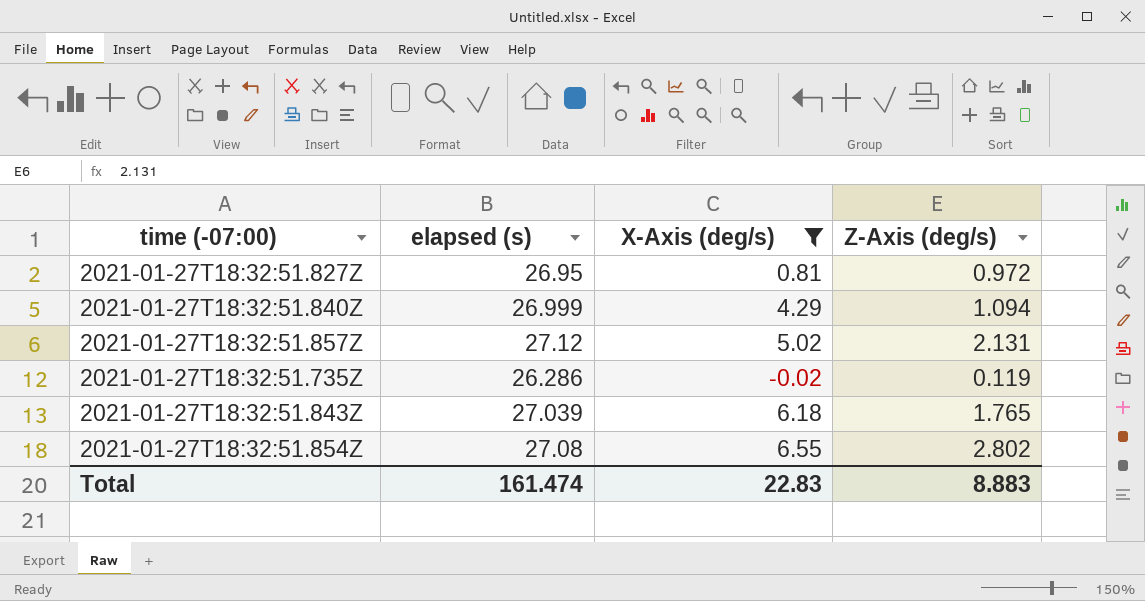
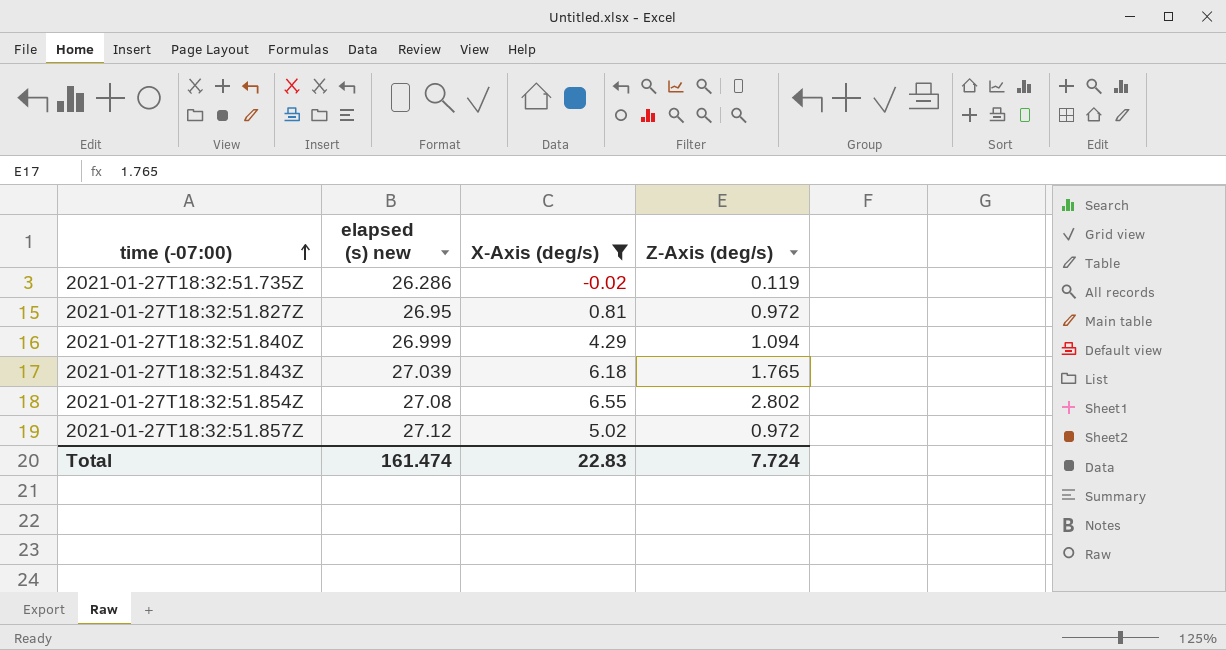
row order: none -> time (-07:00) ascending
column name: elapsed (s) -> elapsed (s) new
2021-01-27T18:32:51.857Z | Z-Axis (deg/s): 2.131 -> 0.972
Total | Z-Axis (deg/s): 8.883 -> 7.724

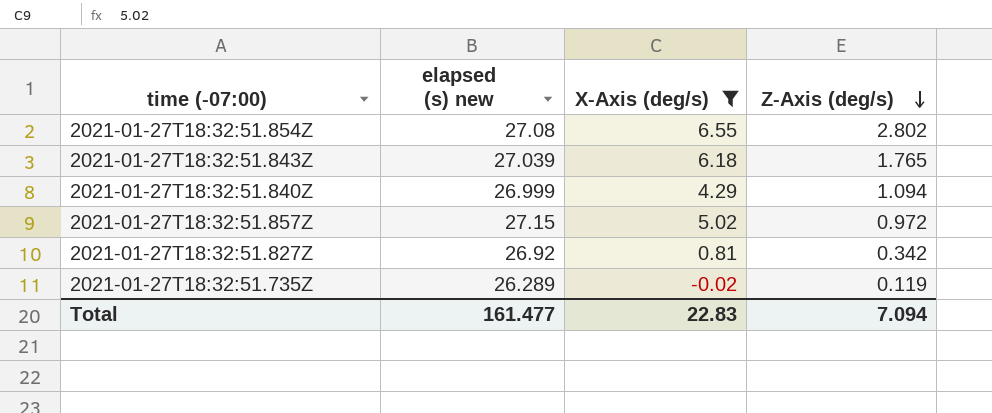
row order: time (-07:00) ascending -> Z-Axis (deg/s) descending
2021-01-27T18:32:51.857Z | elapsed (s) new: 27.12 -> 27.15
2021-01-27T18:32:51.827Z | elapsed (s) new: 26.95 -> 26.92
2021-01-27T18:32:51.827Z | Z-Axis (deg/s): 0.972 -> 0.342
2021-01-27T18:32:51.735Z | elapsed (s) new: 26.286 -> 26.289
Total | elapsed (s) new: 161.474 -> 161.477
Total | Z-Axis (deg/s): 7.724 -> 7.094

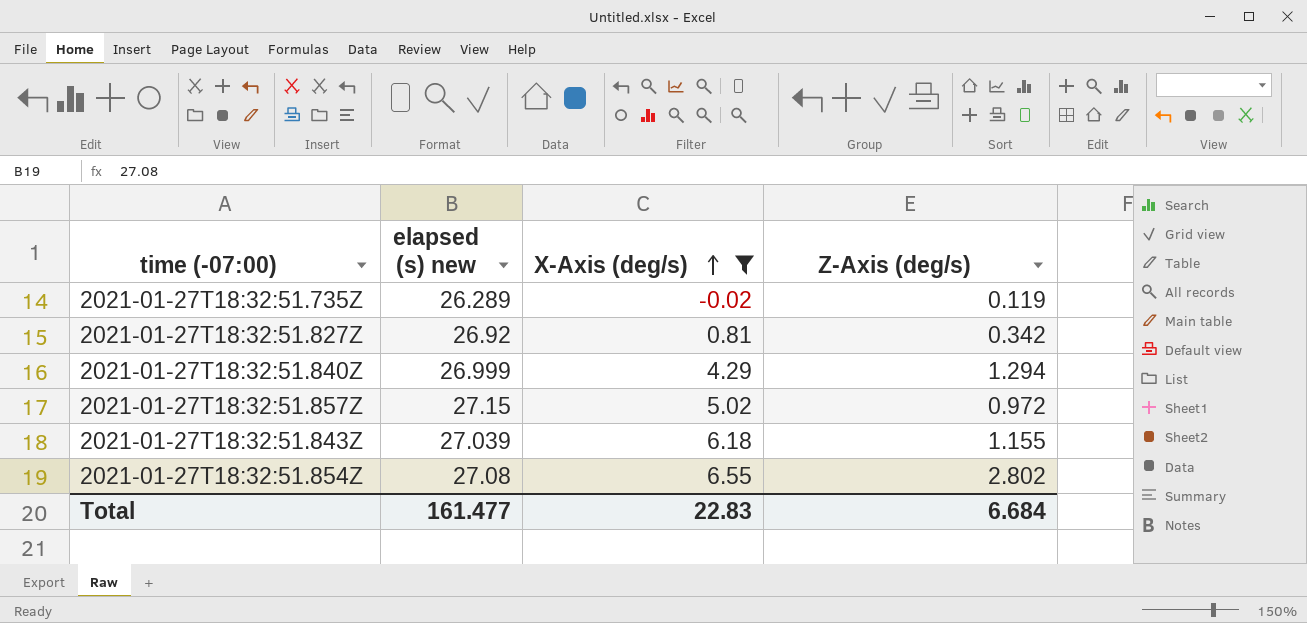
row order: Z-Axis (deg/s) descending -> X-Axis (deg/s) ascending
2021-01-27T18:32:51.840Z | Z-Axis (deg/s): 1.094 -> 1.294
2021-01-27T18:32:51.843Z | Z-Axis (deg/s): 1.765 -> 1.155
Total | Z-Axis (deg/s): 7.094 -> 6.684

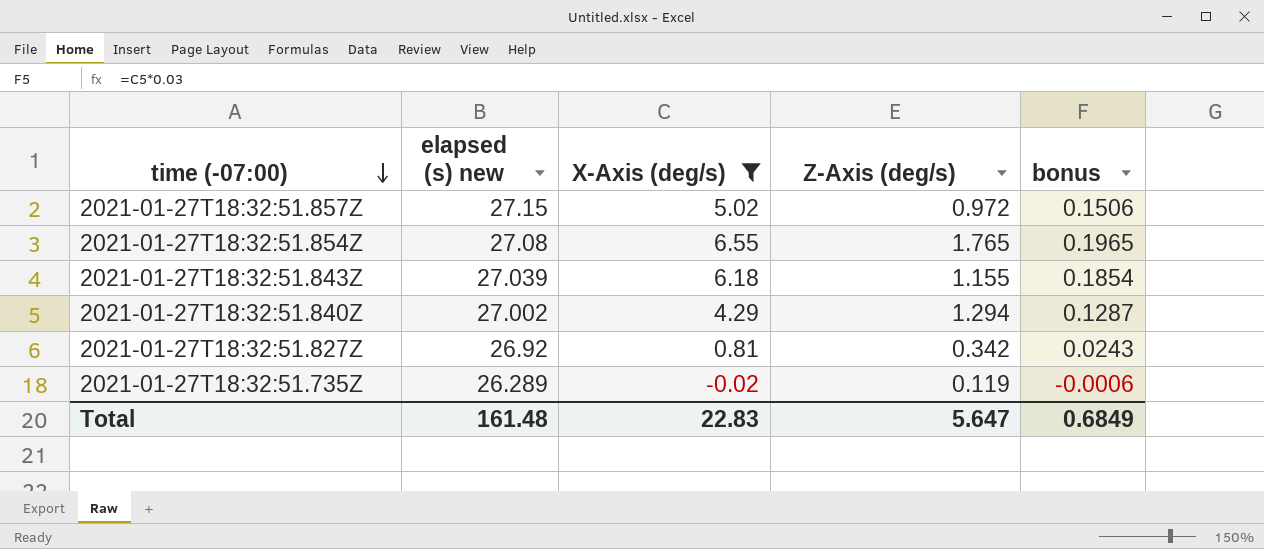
row order: X-Axis (deg/s) ascending -> time (-07:00) descending
column bonus | formula: none -> [X-Axis (deg/s)] * 0.03
2021-01-27T18:32:51.854Z | Z-Axis (deg/s): 2.802 -> 1.765
2021-01-27T18:32:51.840Z | elapsed (s) new: 26.999 -> 27.002
Total | elapsed (s) new: 161.477 -> 161.48
Total | Z-Axis (deg/s): 6.684 -> 5.647

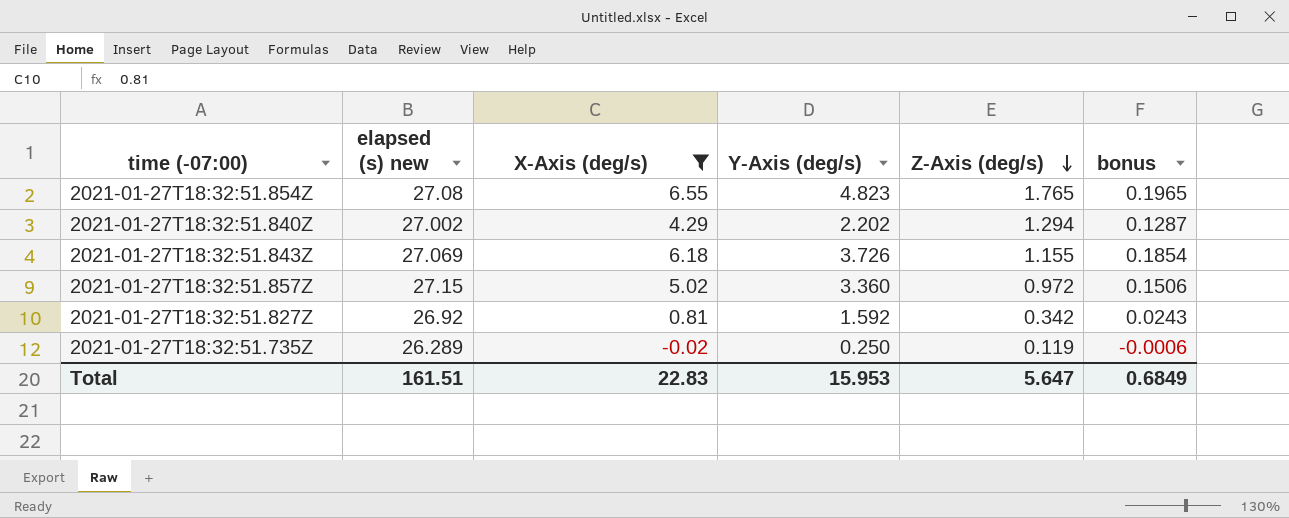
row order: time (-07:00) descending -> Z-Axis (deg/s) descending
column Y-Axis (deg/s) | position: none -> 4
2021-01-27T18:32:51.843Z | elapsed (s) new: 27.039 -> 27.069
Total | elapsed (s) new: 161.48 -> 161.51

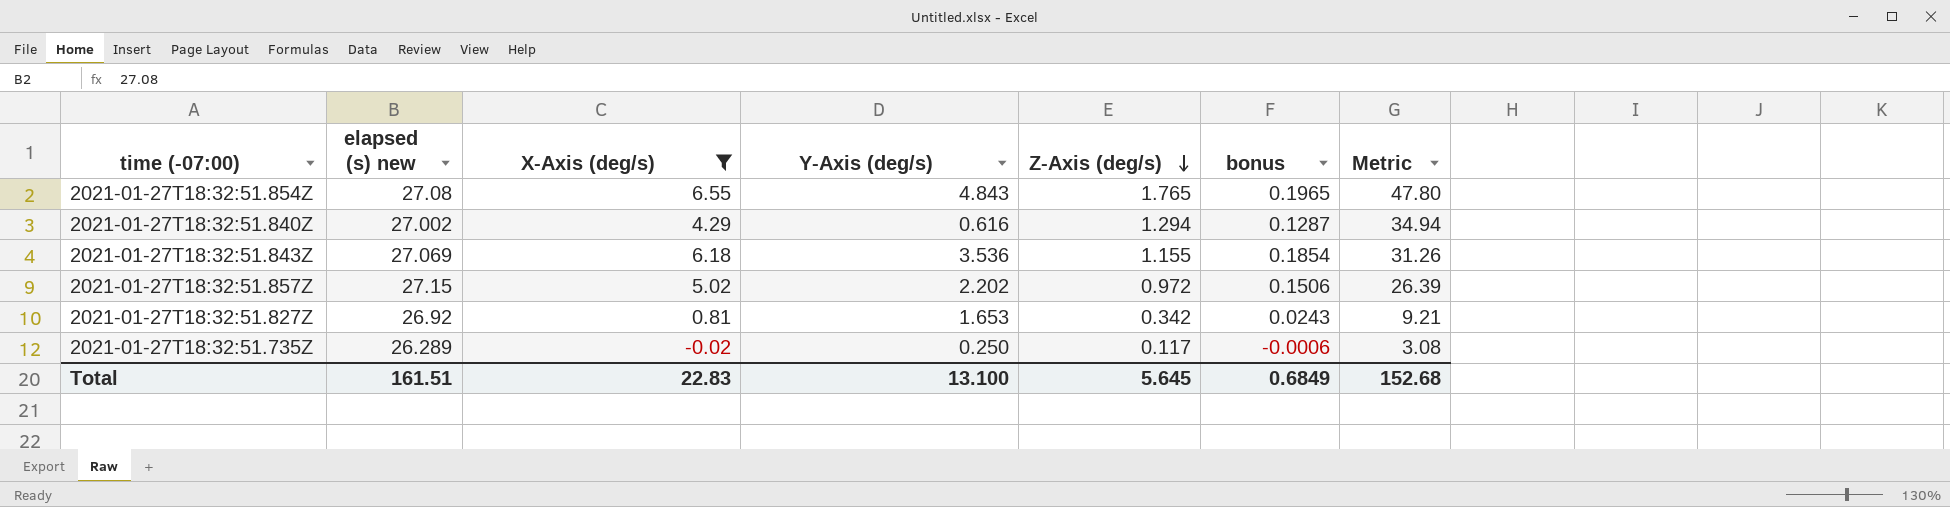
column Metric | formula: none -> [elapsed (s) new] * [Z-Axis (deg/s)]
2021-01-27T18:32:51.854Z | Y-Axis (deg/s): 4.823 -> 4.843
2021-01-27T18:32:51.840Z | Y-Axis (deg/s): 2.202 -> 0.616
2021-01-27T18:32:51.843Z | Y-Axis (deg/s): 3.726 -> 3.536
2021-01-27T18:32:51.857Z | Y-Axis (deg/s): 3.360 -> 2.202
2021-01-27T18:32:51.827Z | Y-Axis (deg/s): 1.592 -> 1.653
2021-01-27T18:32:51.735Z | Z-Axis (deg/s): 0.119 -> 0.117
Total | Y-Axis (deg/s): 15.953 -> 13.100
Total | Z-Axis (deg/s): 5.647 -> 5.645

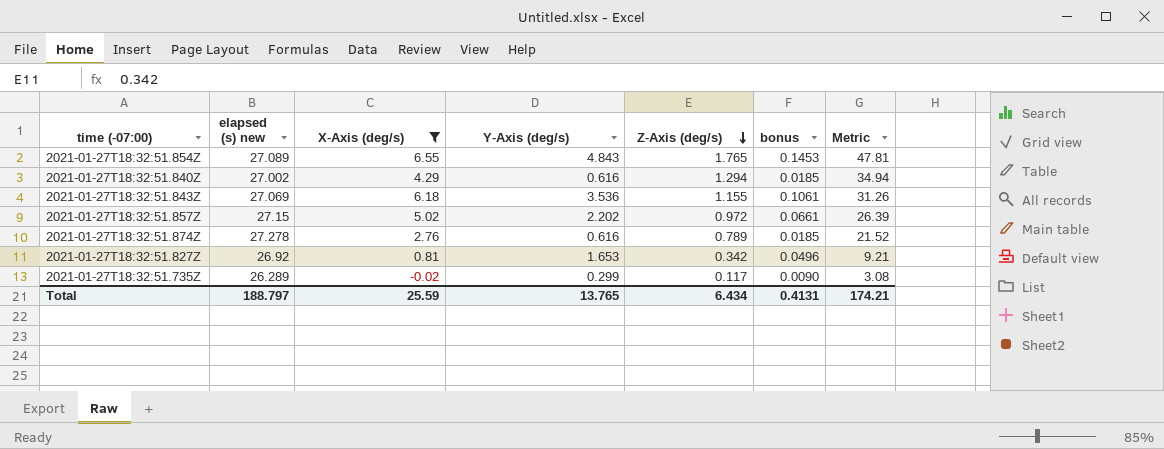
column bonus | formula: [X-Axis (deg/s)] * 0.03 -> [Y-Axis (deg/s)] * 0.03
2021-01-27T18:32:51.854Z | elapsed (s) new: 27.08 -> 27.089
2021-01-27T18:32:51.854Z | Metric: 47.80 -> 47.81
row 2021-01-27T18:32:51.874Z: none -> 27.278 | 2.76 | 0.616 | 0.789 | 0.0185 | 21.52
2021-01-27T18:32:51.735Z | Y-Axis (deg/s): 0.250 -> 0.299
Total | elapsed (s) new: 161.51 -> 188.797
Total | X-Axis (deg/s): 22.83 -> 25.59
Total | Y-Axis (deg/s): 13.100 -> 13.765
Total | Z-Axis (deg/s): 5.645 -> 6.434
Total | bonus: 0.6849 -> 0.4131
Total | Metric: 152.68 -> 174.21

